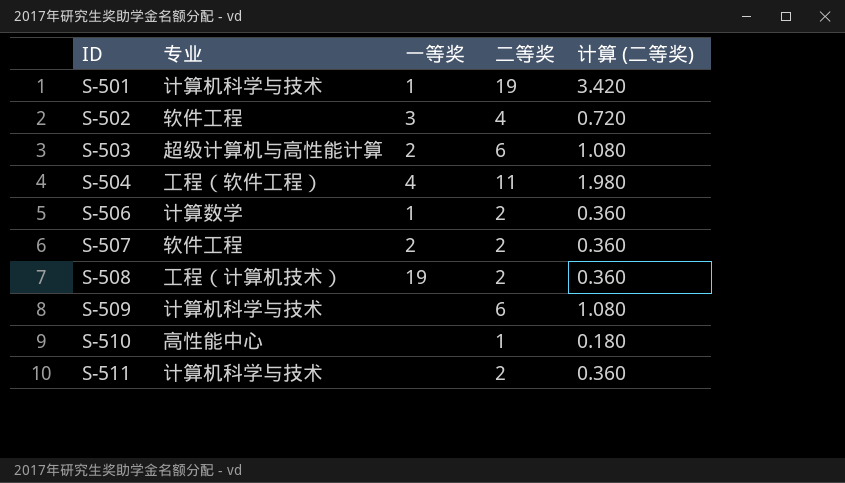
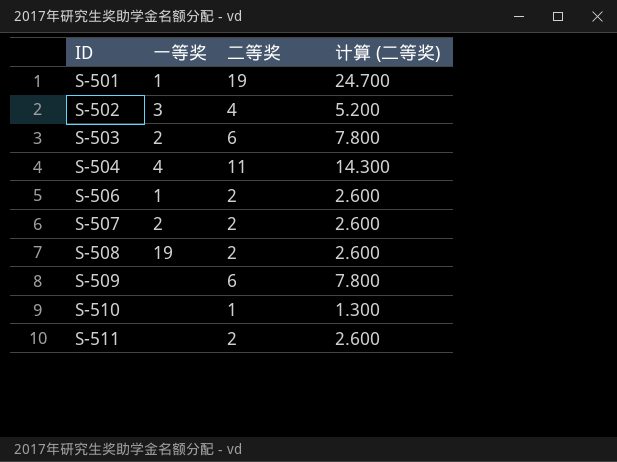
column 专业 | position: 2 -> none
column 计算 (二等奖) | formula: [二等奖] * 0.18 -> [二等奖] * 1.3

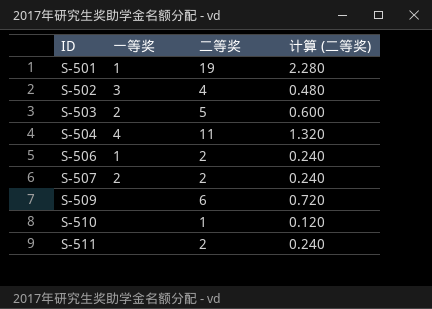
column 计算 (二等奖) | formula: [二等奖] * 1.3 -> [二等奖] * 0.12
row S-508: 19 | 2 | 2.600 -> none
S-503 | 二等奖: 6 -> 5

